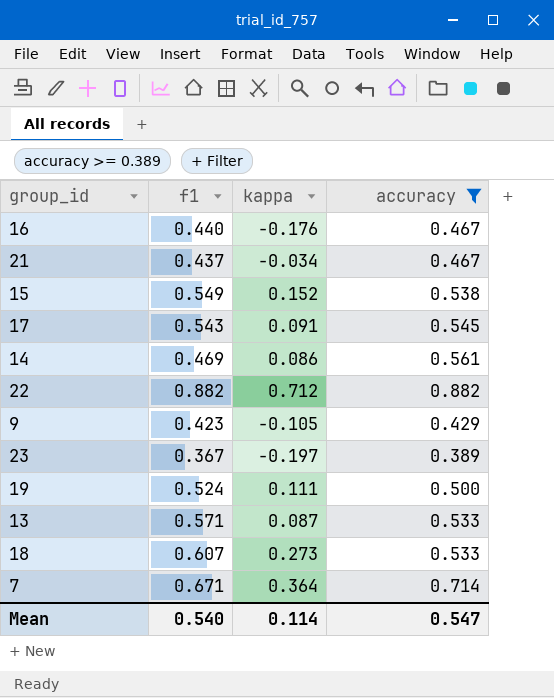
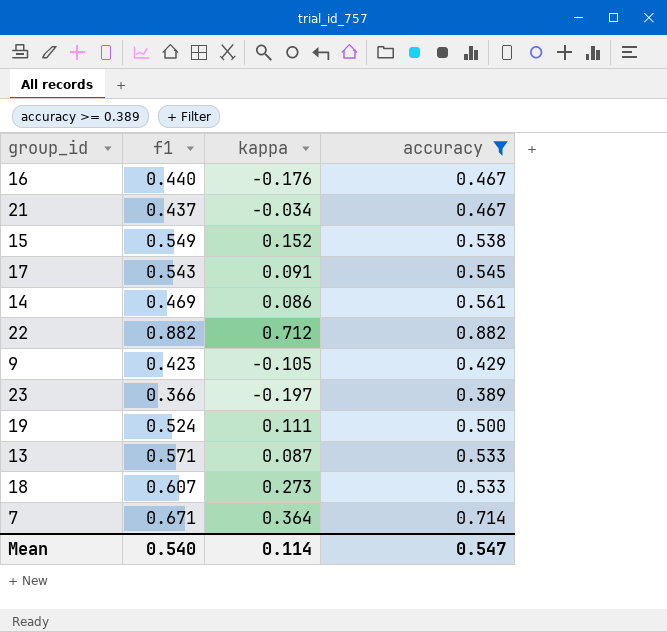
23 | f1: 0.367 -> 0.366

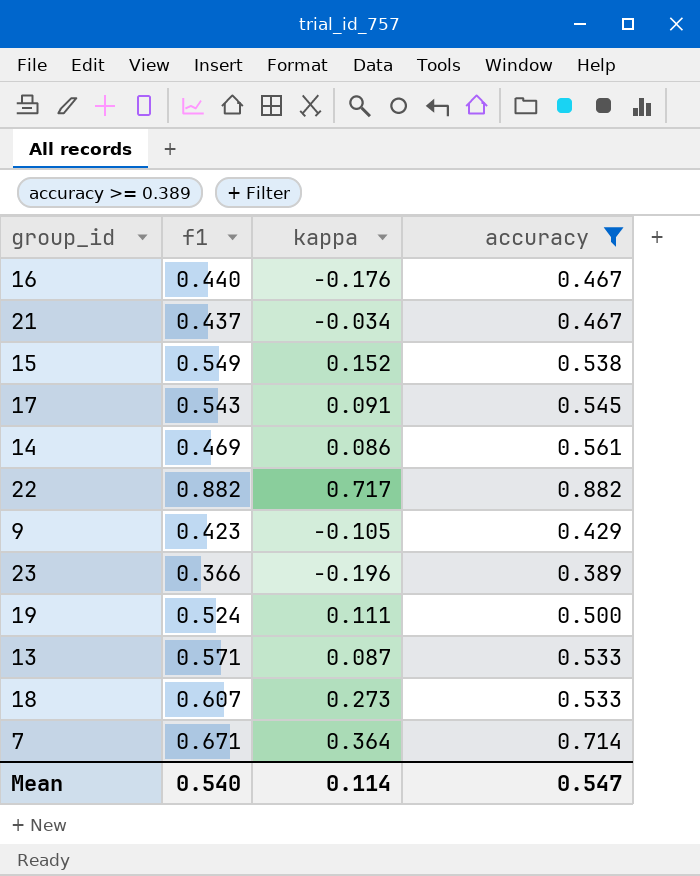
22 | kappa: 0.712 -> 0.717
23 | kappa: -0.197 -> -0.196

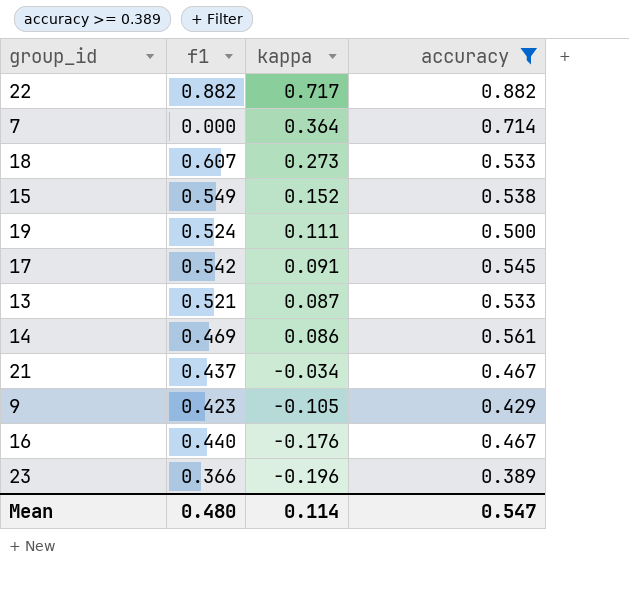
row order: none -> kappa descending
7 | f1: 0.671 -> 0.000
17 | f1: 0.543 -> 0.542
13 | f1: 0.571 -> 0.521
Mean | f1: 0.540 -> 0.480

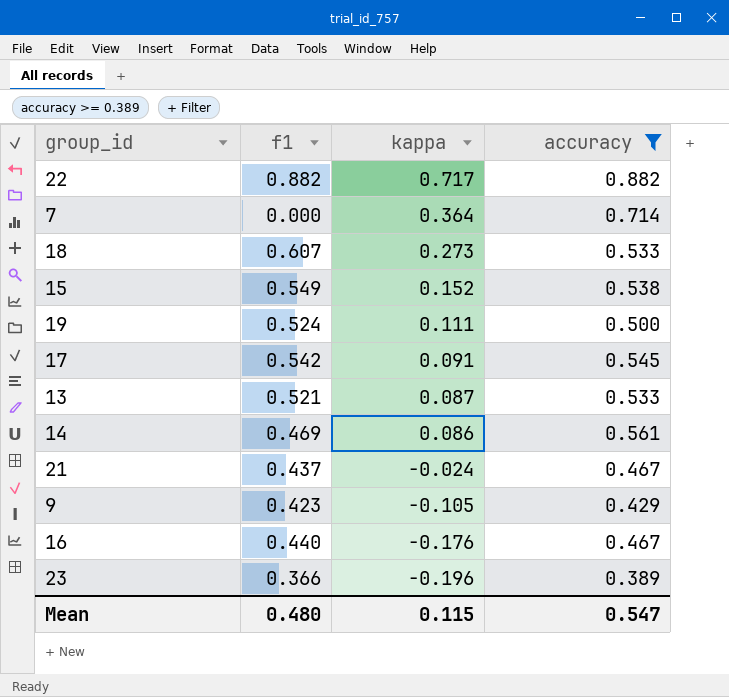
21 | kappa: -0.034 -> -0.024
Mean | kappa: 0.114 -> 0.115

